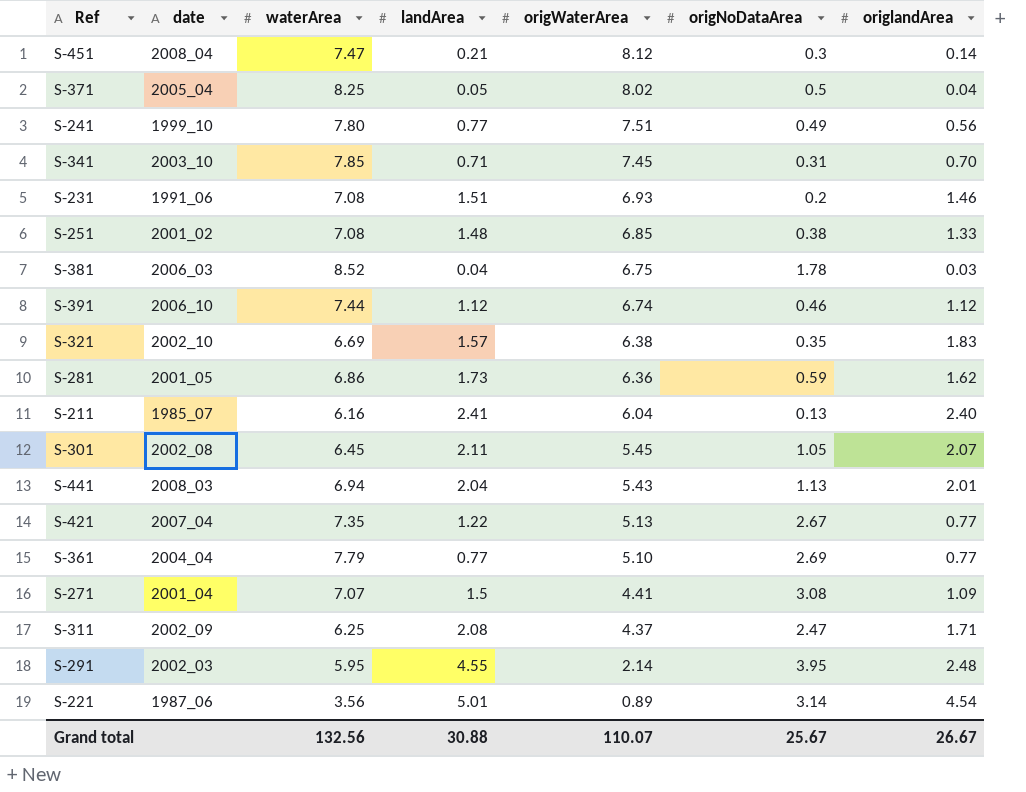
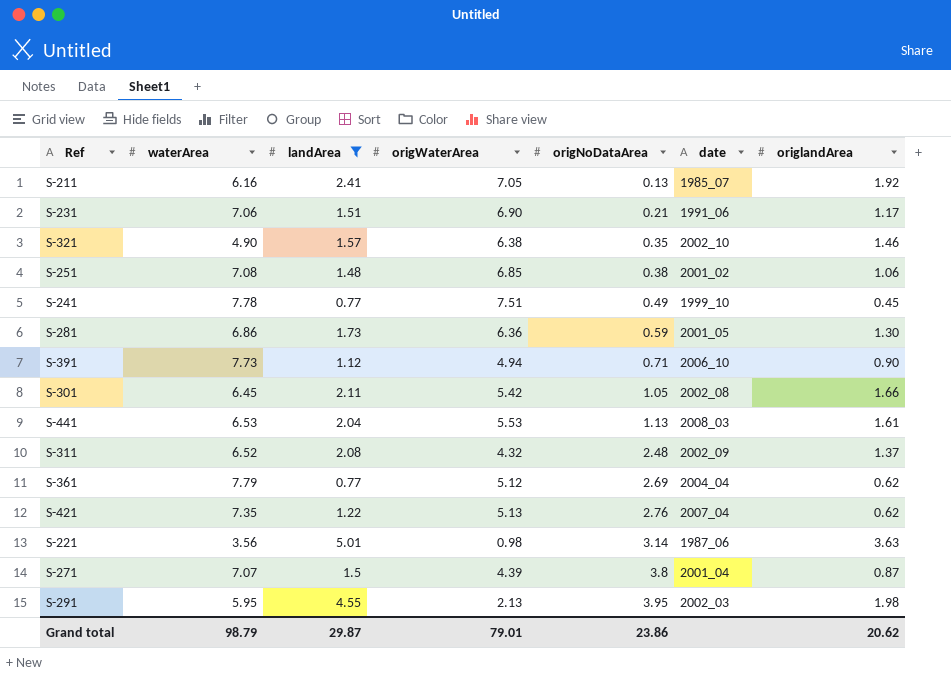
filter: none -> landArea >= 0.77
row order: origWaterArea descending -> origNoDataArea ascending
column date | position: 2 -> 6
S-211 | origWaterArea: 6.04 -> 7.05
S-211 | origlandArea: 2.40 -> 1.92
S-231 | waterArea: 7.08 -> 7.06
S-231 | origWaterArea: 6.93 -> 6.90
S-231 | origNoDataArea: 0.2 -> 0.21
S-231 | origlandArea: 1.46 -> 1.17
S-321 | waterArea: 6.69 -> 4.90
S-321 | origlandArea: 1.83 -> 1.46
S-251 | origlandArea: 1.33 -> 1.06
S-241 | waterArea: 7.80 -> 7.78
S-241 | origlandArea: 0.56 -> 0.45
S-281 | origlandArea: 1.62 -> 1.30
S-391 | waterArea: 7.44 -> 7.73
S-391 | origWaterArea: 6.74 -> 4.94
S-391 | origNoDataArea: 0.46 -> 0.71
S-391 | origlandArea: 1.12 -> 0.90
S-301 | origWaterArea: 5.45 -> 5.42
S-301 | origlandArea: 2.07 -> 1.66
S-441 | waterArea: 6.94 -> 6.53
S-441 | origWaterArea: 5.43 -> 5.53
S-441 | origlandArea: 2.01 -> 1.61
S-311 | waterArea: 6.25 -> 6.52
S-311 | origWaterArea: 4.37 -> 4.32
S-311 | origNoDataArea: 2.47 -> 2.48
S-311 | origlandArea: 1.71 -> 1.37
S-361 | origWaterArea: 5.10 -> 5.12
S-361 | origlandArea: 0.77 -> 0.62
S-421 | origNoDataArea: 2.67 -> 2.76
S-421 | origlandArea: 0.77 -> 0.62
S-221 | origWaterArea: 0.89 -> 0.98
S-221 | origlandArea: 4.54 -> 3.63
S-271 | origWaterArea: 4.41 -> 4.39
S-271 | origNoDataArea: 3.08 -> 3.8
S-271 | origlandArea: 1.09 -> 0.87
S-291 | origWaterArea: 2.14 -> 2.13
S-291 | origlandArea: 2.48 -> 1.98
Grand total | waterArea: 132.56 -> 98.79
Grand total | landArea: 30.88 -> 29.87
Grand total | origWaterArea: 110.07 -> 79.01
Grand total | origNoDataArea: 25.67 -> 23.86
Grand total | origlandArea: 26.67 -> 20.62

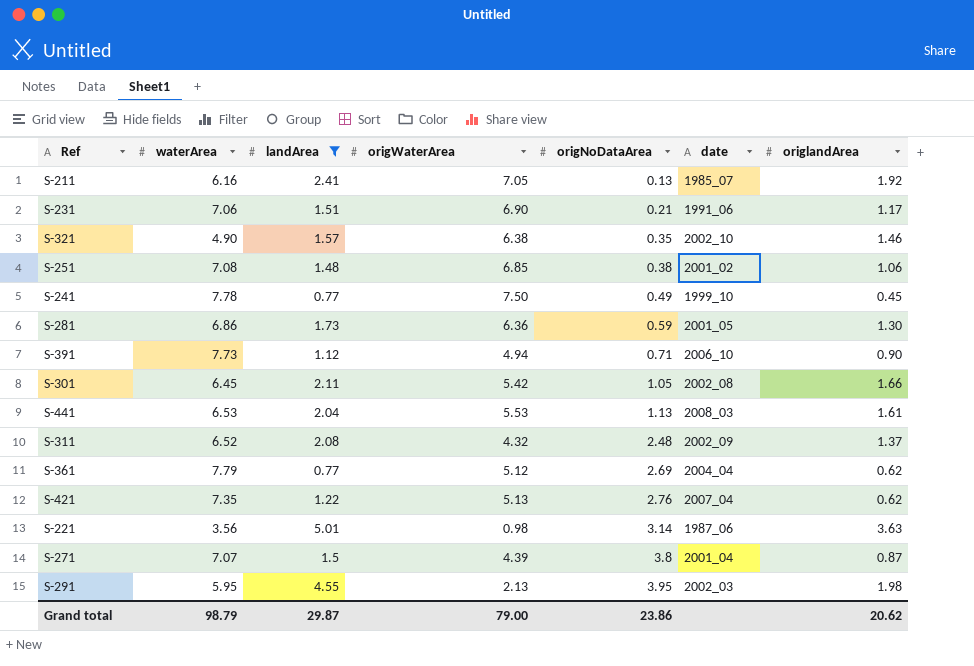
S-241 | origWaterArea: 7.51 -> 7.50
Grand total | origWaterArea: 79.01 -> 79.00

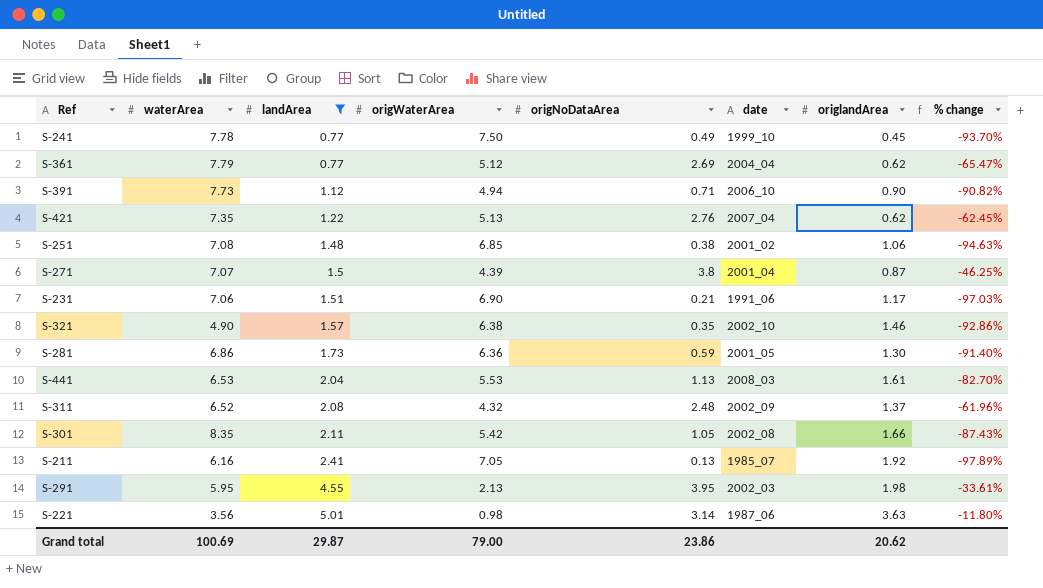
row order: origNoDataArea ascending -> landArea ascending
column % change | formula: none -> ([origNoDataArea] - [waterArea]) / [waterArea]
S-301 | waterArea: 6.45 -> 8.35
Grand total | waterArea: 98.79 -> 100.69

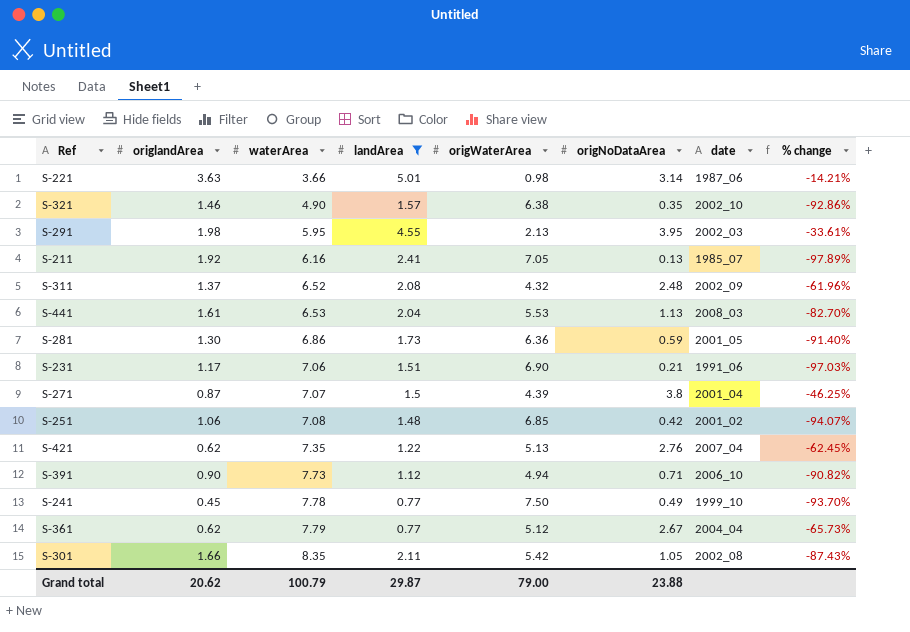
row order: landArea ascending -> waterArea ascending
column origlandArea | position: 7 -> 2
S-221 | waterArea: 3.56 -> 3.66
S-221 | % change: -11.80% -> -14.21%
S-251 | origNoDataArea: 0.38 -> 0.42
S-251 | % change: -94.63% -> -94.07%
S-361 | origNoDataArea: 2.69 -> 2.67
S-361 | % change: -65.47% -> -65.73%
Grand total | waterArea: 100.69 -> 100.79
Grand total | origNoDataArea: 23.86 -> 23.88

